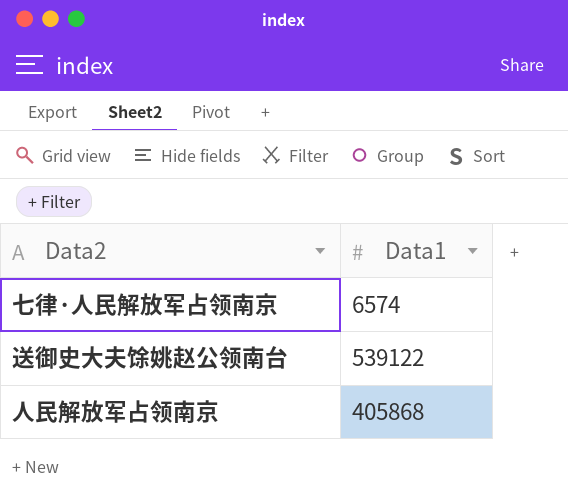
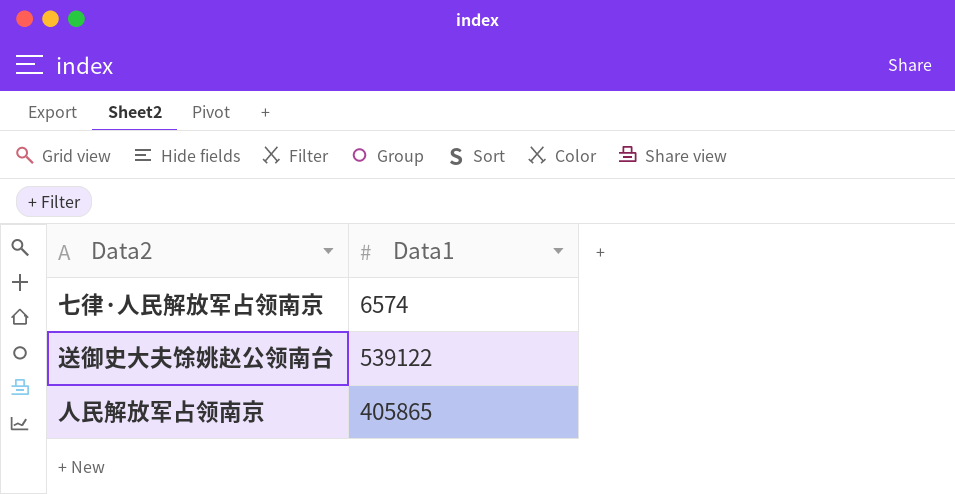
人民解放军占领南京 | Data1: 405868 -> 405865

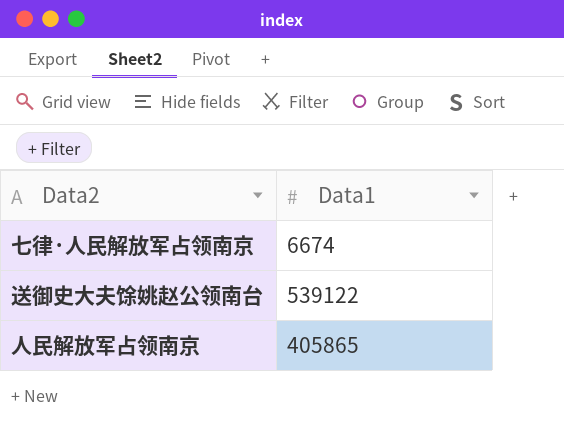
七律·人民解放军占领南京 | Data1: 6574 -> 6674

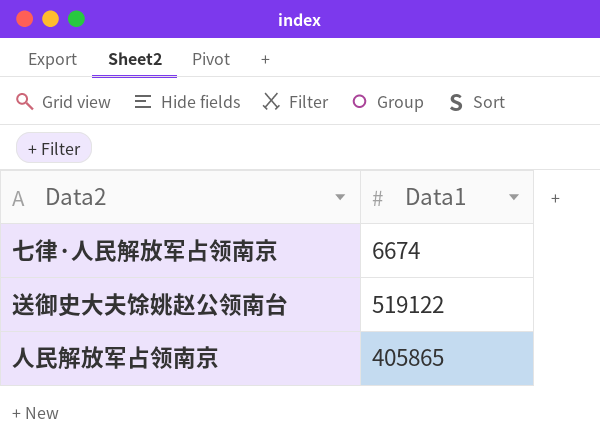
送御史大夫馀姚赵公领南台 | Data1: 539122 -> 519122

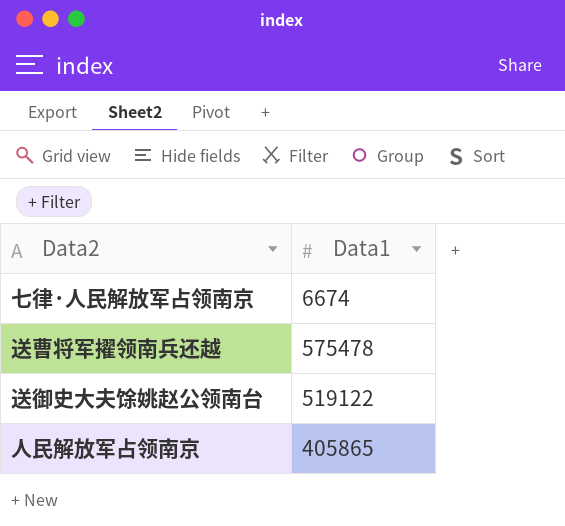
row 送曹将军擢领南兵还越: none -> 575478

